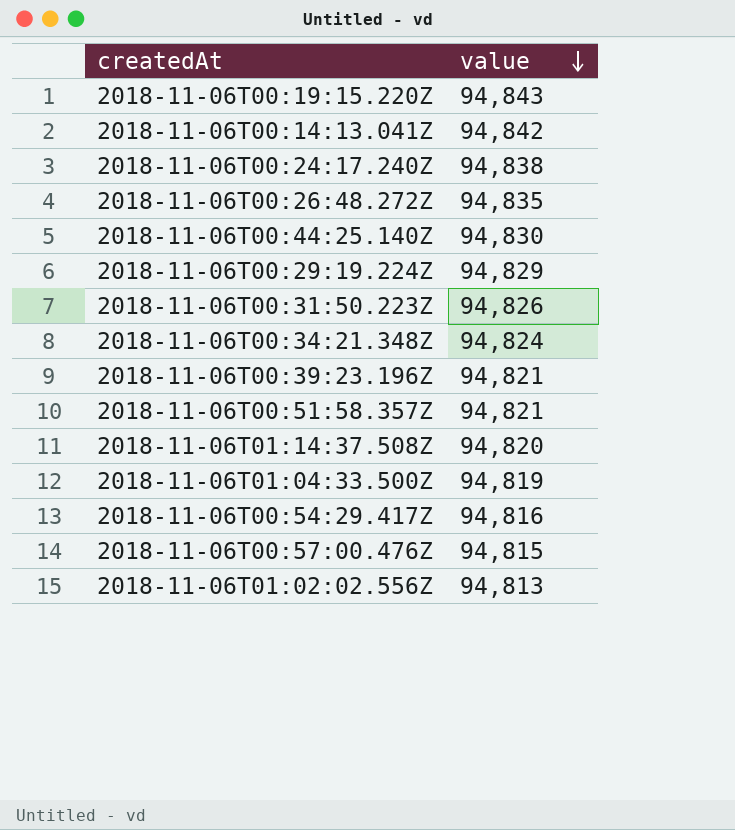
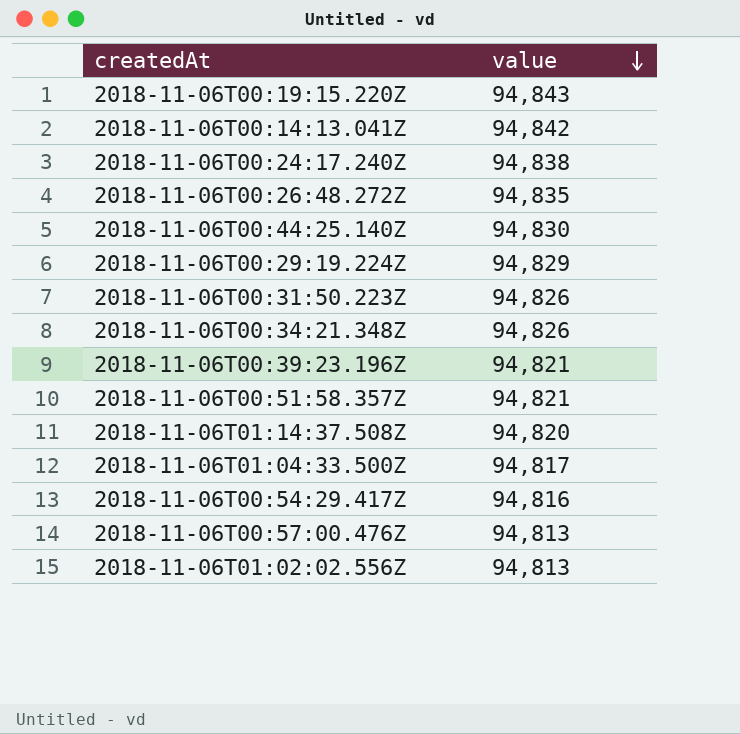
2018-11-06T00:34:21.348Z | value: 94,824 -> 94,826
2018-11-06T01:04:33.500Z | value: 94,819 -> 94,817
2018-11-06T00:57:00.476Z | value: 94,815 -> 94,813

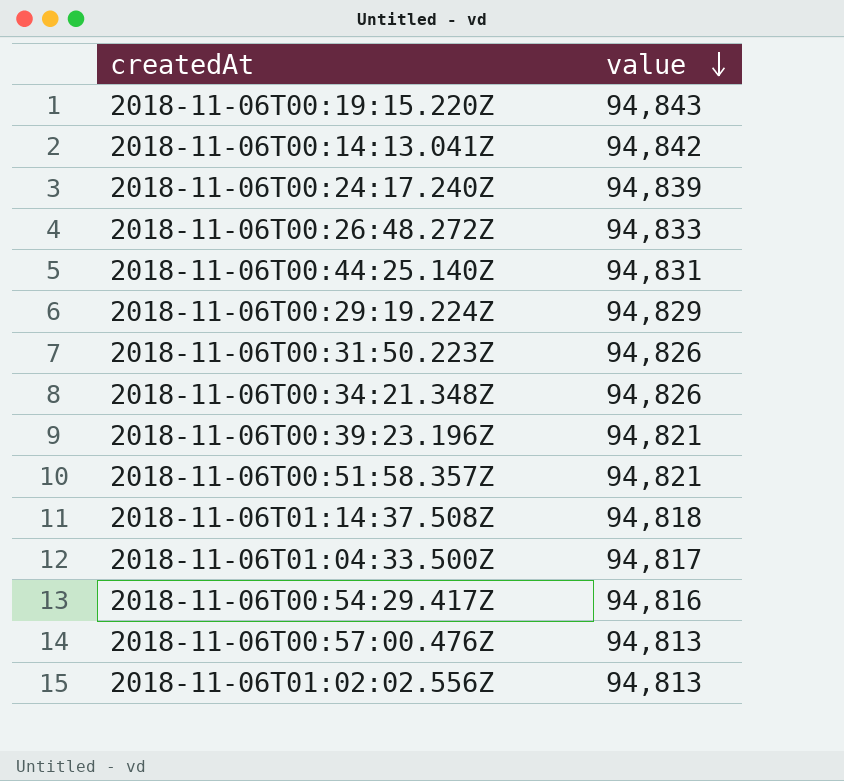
2018-11-06T00:24:17.240Z | value: 94,838 -> 94,839
2018-11-06T00:26:48.272Z | value: 94,835 -> 94,833
2018-11-06T00:44:25.140Z | value: 94,830 -> 94,831
2018-11-06T01:14:37.508Z | value: 94,820 -> 94,818

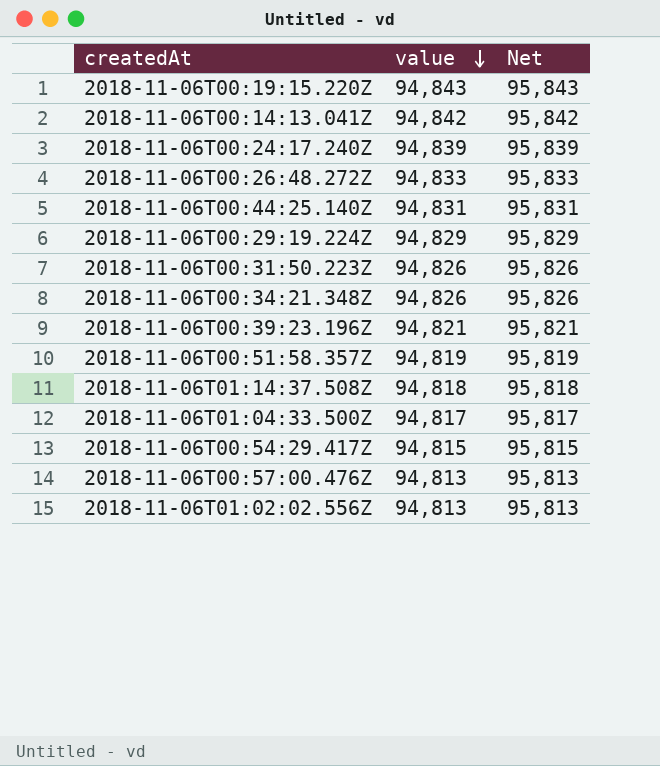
column Net | formula: none -> [value] + 1000
2018-11-06T00:51:58.357Z | value: 94,821 -> 94,819
2018-11-06T00:54:29.417Z | value: 94,816 -> 94,815

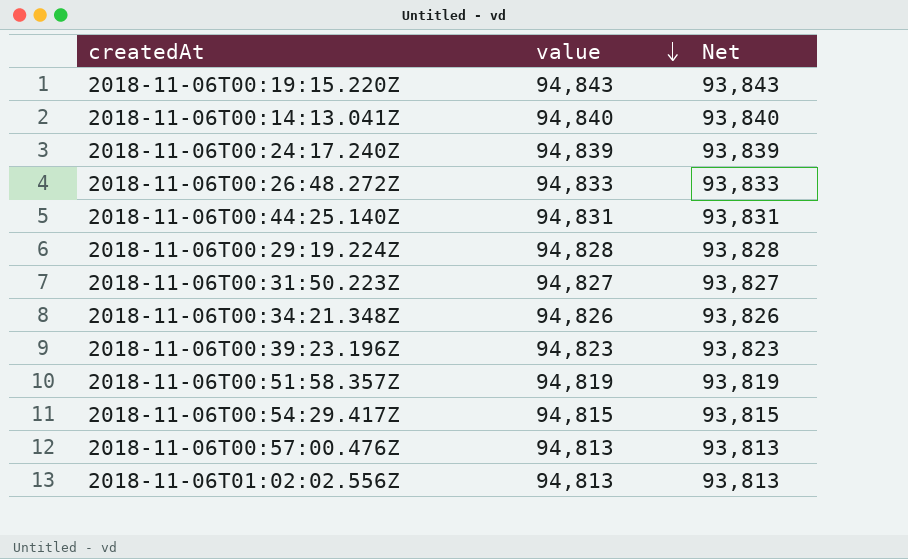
column Net | formula: [value] + 1000 -> [value] - 1000
row 2018-11-06T01:14:37.508Z: 94,818 | 95,818 -> none
row 2018-11-06T01:04:33.500Z: 94,817 | 95,817 -> none
2018-11-06T00:14:13.041Z | value: 94,842 -> 94,840
2018-11-06T00:29:19.224Z | value: 94,829 -> 94,828
2018-11-06T00:31:50.223Z | value: 94,826 -> 94,827
2018-11-06T00:39:23.196Z | value: 94,821 -> 94,823

